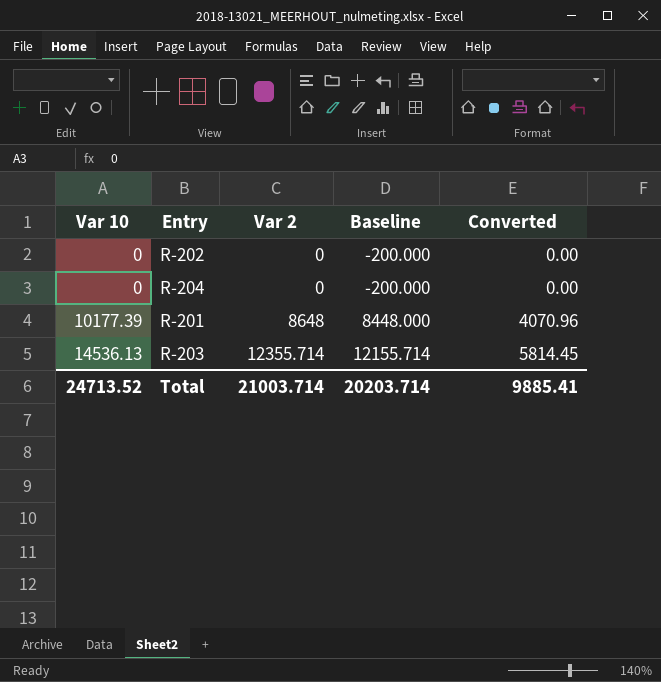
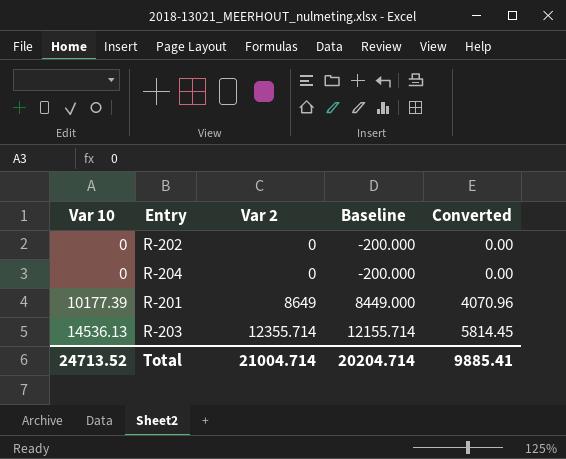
R-201 | Var 2: 8648 -> 8649
R-201 | Baseline: 8448.000 -> 8449.000
Total | Var 2: 21003.714 -> 21004.714
Total | Baseline: 20203.714 -> 20204.714

